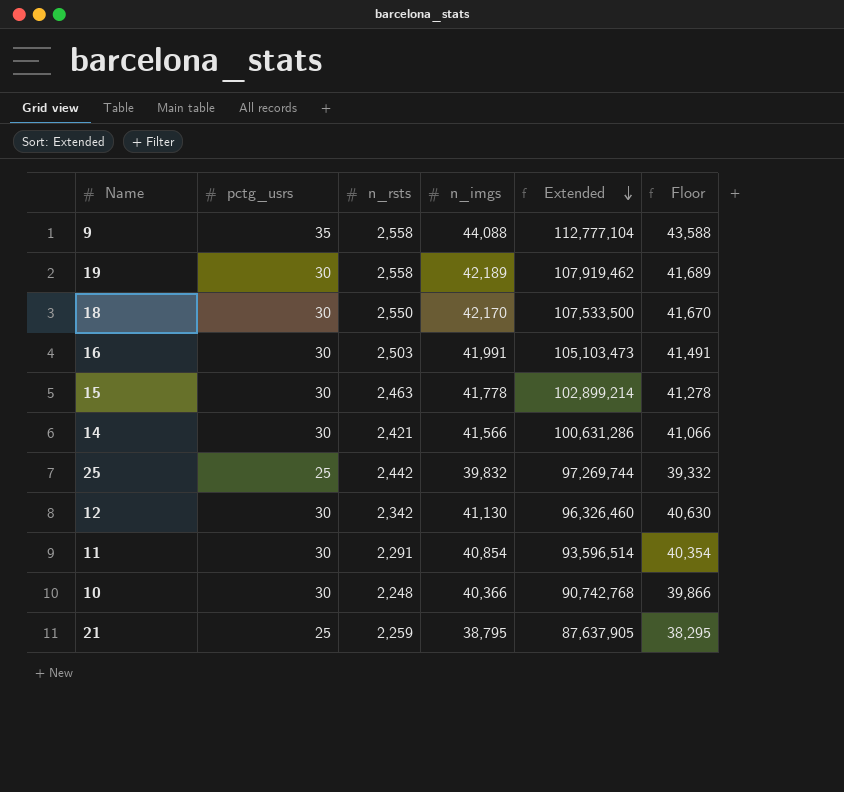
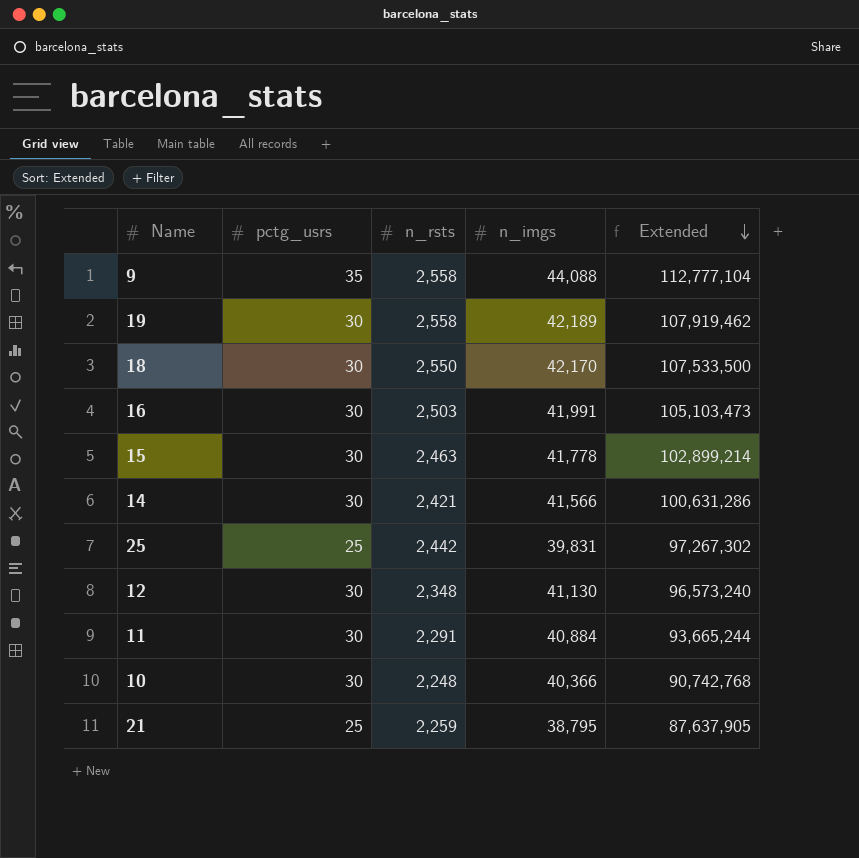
column Floor | formula: [n_imgs] - 500 -> none
25 | n_imgs: 39,832 -> 39,831
25 | Extended: 97,269,744 -> 97,267,302
12 | n_rsts: 2,342 -> 2,348
12 | Extended: 96,326,460 -> 96,573,240
11 | n_imgs: 40,854 -> 40,884
11 | Extended: 93,596,514 -> 93,665,244

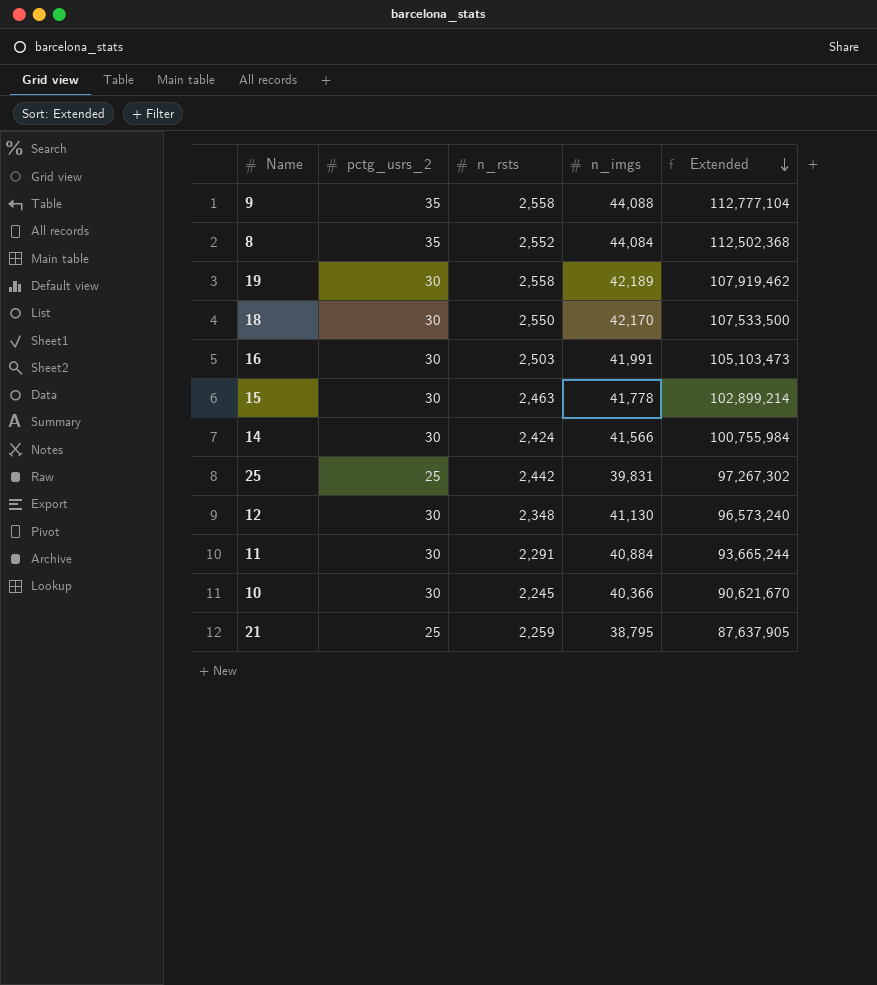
column name: pctg_usrs -> pctg_usrs_2
row 8: none -> 35 | 2,552 | 44,084 | 112,502,368
14 | n_rsts: 2,421 -> 2,424
14 | Extended: 100,631,286 -> 100,755,984
10 | n_rsts: 2,248 -> 2,245
10 | Extended: 90,742,768 -> 90,621,670

